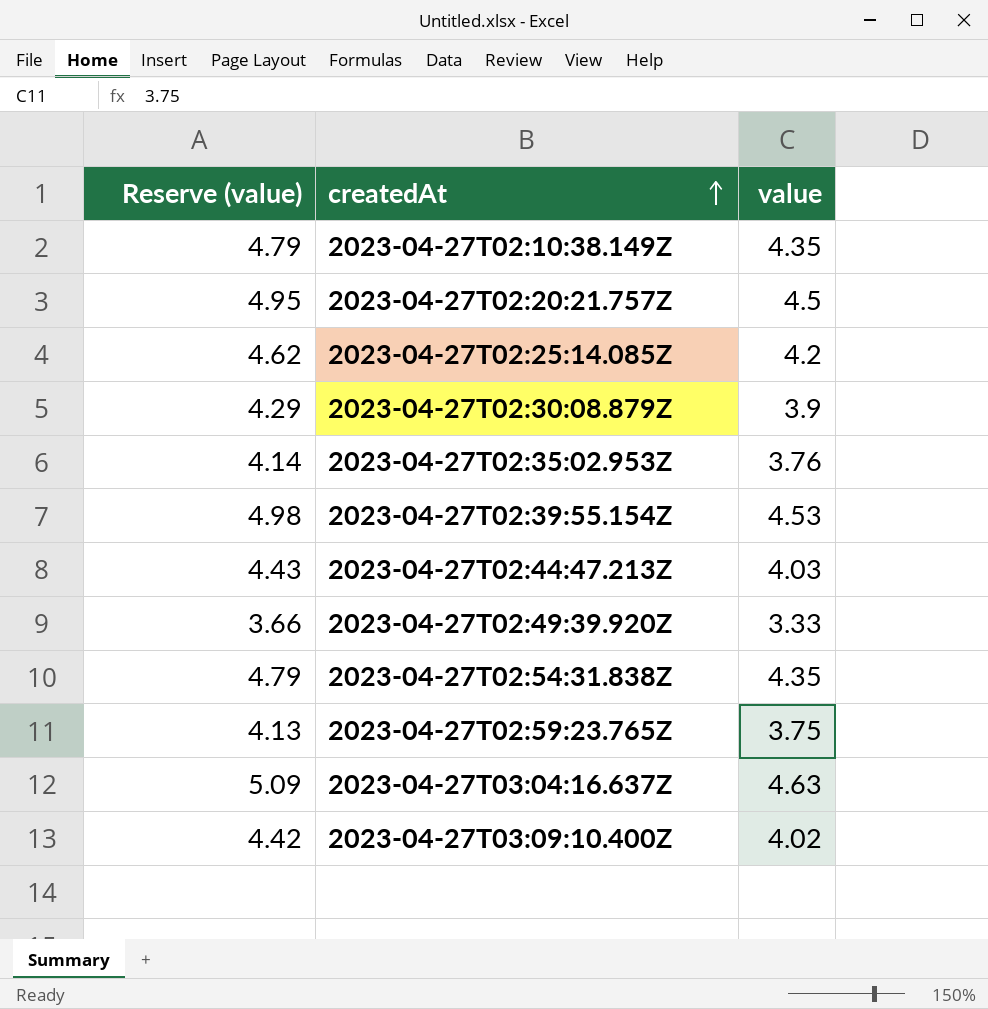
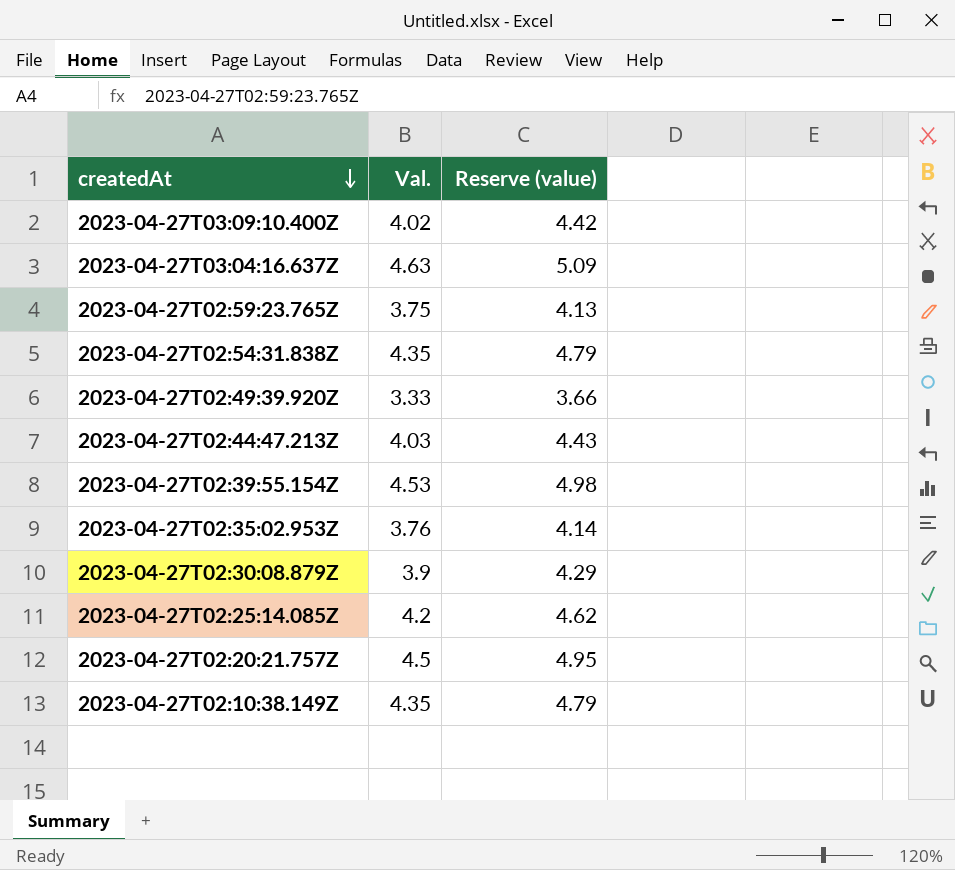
row order: createdAt ascending -> createdAt descending
column name: value -> Val.
column Reserve (value) | position: 1 -> 3

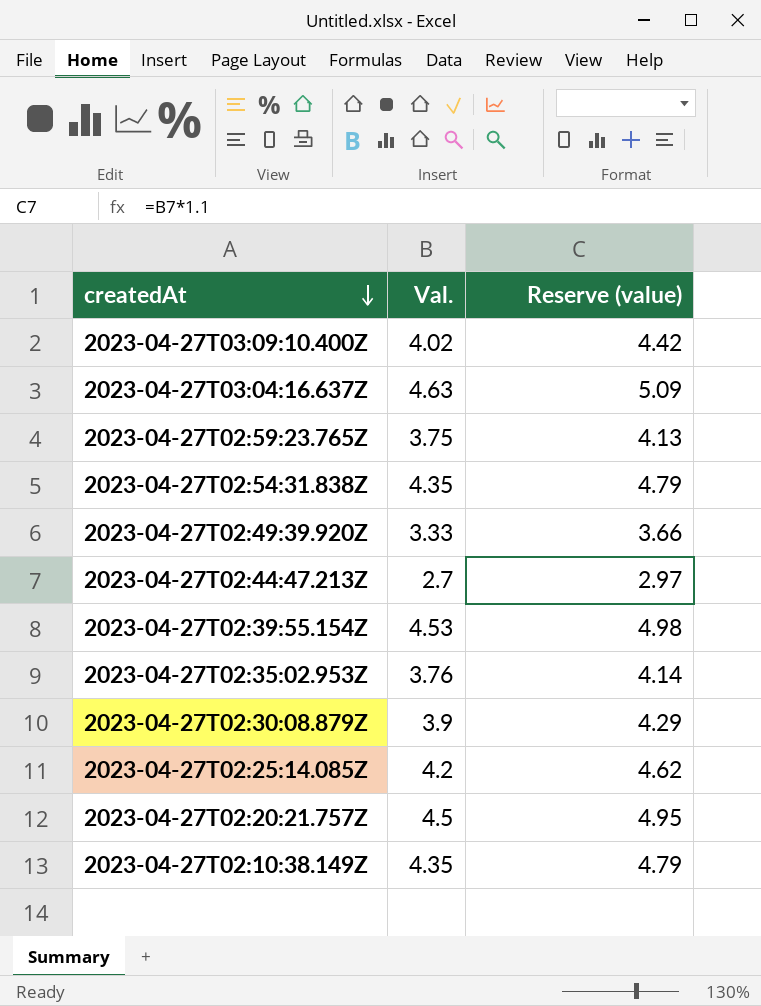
2023-04-27T02:44:47.213Z | Val.: 4.03 -> 2.7
2023-04-27T02:44:47.213Z | Reserve (value): 4.43 -> 2.97

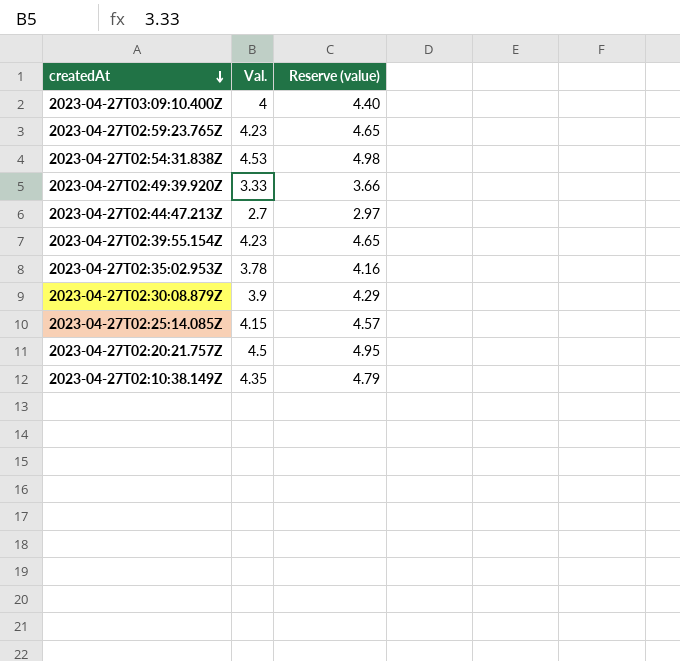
row 2023-04-27T03:04:16.637Z: 4.63 | 5.09 -> none
2023-04-27T03:09:10.400Z | Val.: 4.02 -> 4
2023-04-27T03:09:10.400Z | Reserve (value): 4.42 -> 4.40
2023-04-27T02:59:23.765Z | Val.: 3.75 -> 4.23
2023-04-27T02:59:23.765Z | Reserve (value): 4.13 -> 4.65
2023-04-27T02:54:31.838Z | Val.: 4.35 -> 4.53
2023-04-27T02:54:31.838Z | Reserve (value): 4.79 -> 4.98
2023-04-27T02:39:55.154Z | Val.: 4.53 -> 4.23
2023-04-27T02:39:55.154Z | Reserve (value): 4.98 -> 4.65
2023-04-27T02:35:02.953Z | Val.: 3.76 -> 3.78
2023-04-27T02:35:02.953Z | Reserve (value): 4.14 -> 4.16
2023-04-27T02:25:14.085Z | Val.: 4.2 -> 4.15
2023-04-27T02:25:14.085Z | Reserve (value): 4.62 -> 4.57

